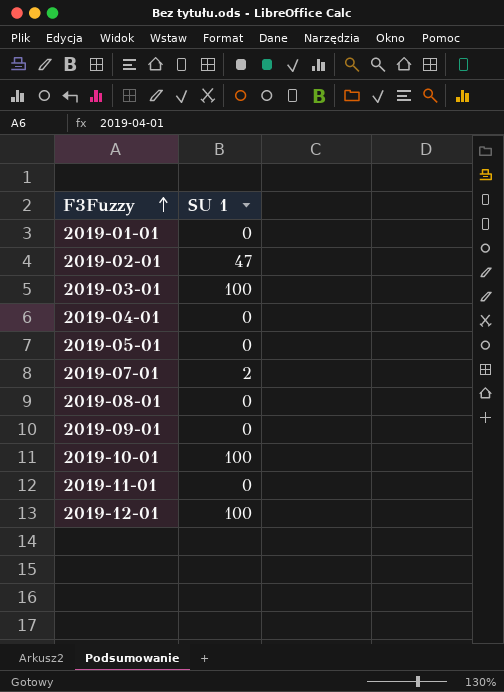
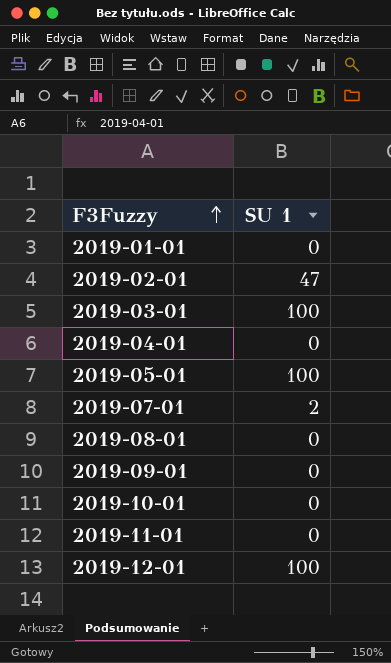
2019-05-01 | SU 1: 0 -> 100
2019-10-01 | SU 1: 100 -> 0

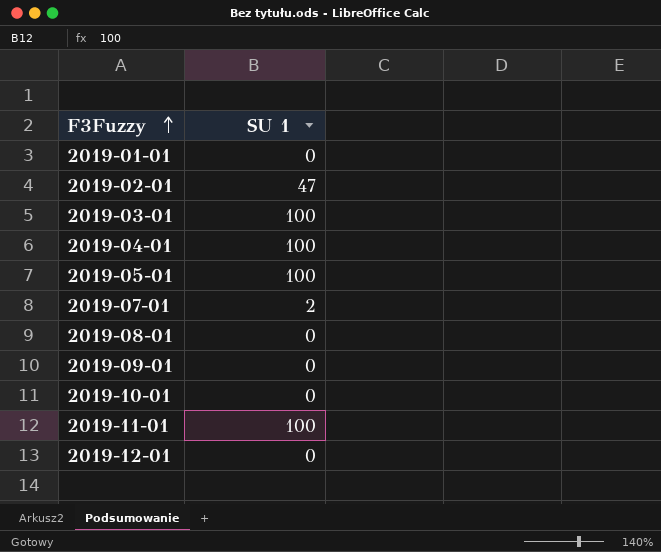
2019-04-01 | SU 1: 0 -> 100
2019-11-01 | SU 1: 0 -> 100
2019-12-01 | SU 1: 100 -> 0

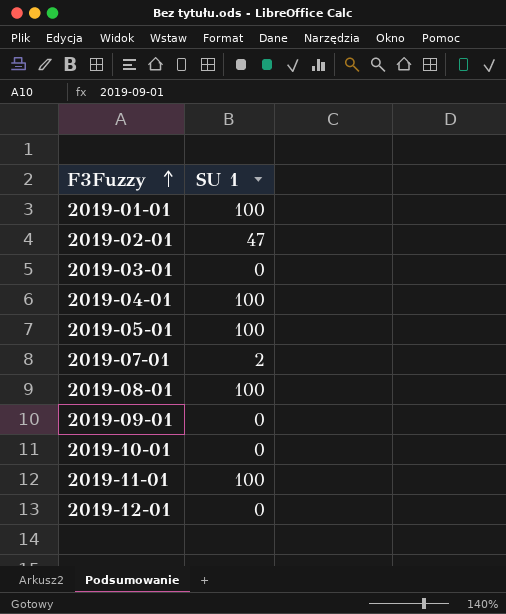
2019-01-01 | SU 1: 0 -> 100
2019-03-01 | SU 1: 100 -> 0
2019-08-01 | SU 1: 0 -> 100

